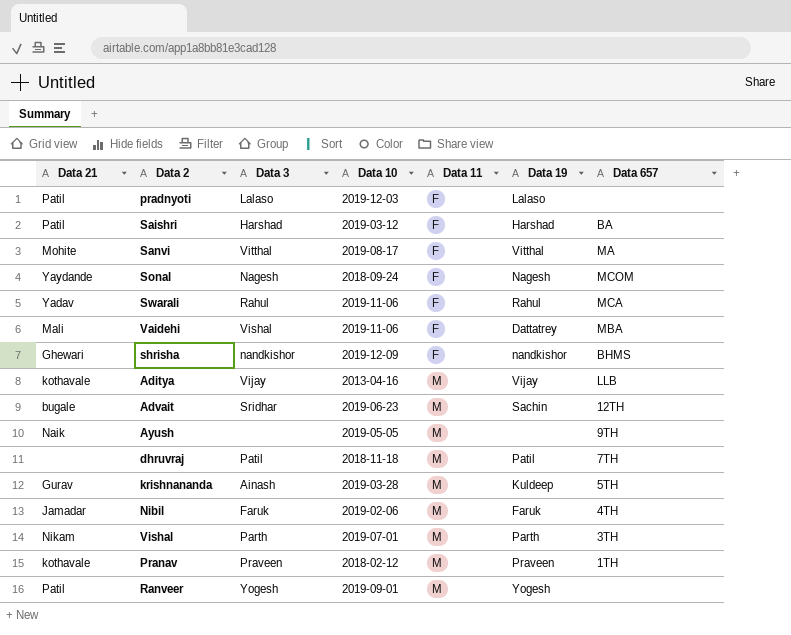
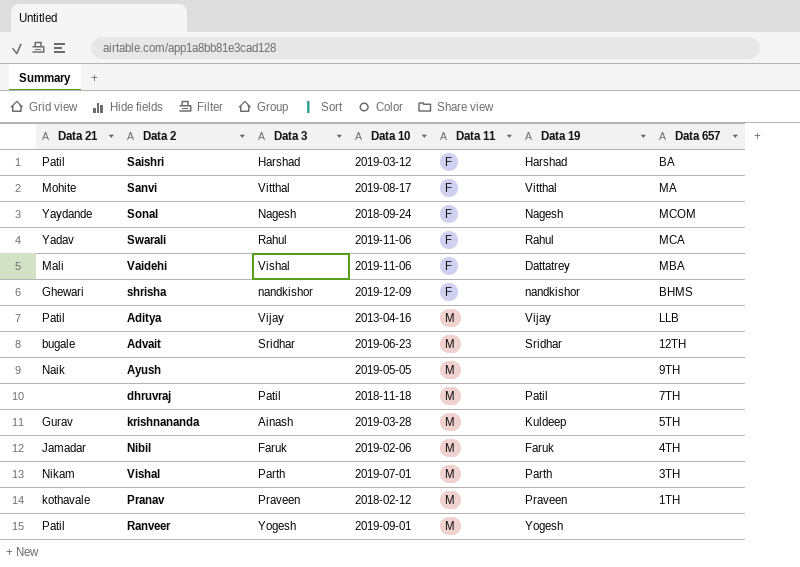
row pradnyoti: Patil | Lalaso | 2019-12-03 | F | Lalaso | none -> none
Aditya | Data 21: kothavale -> Patil
Advait | Data 19: Sachin -> Sridhar

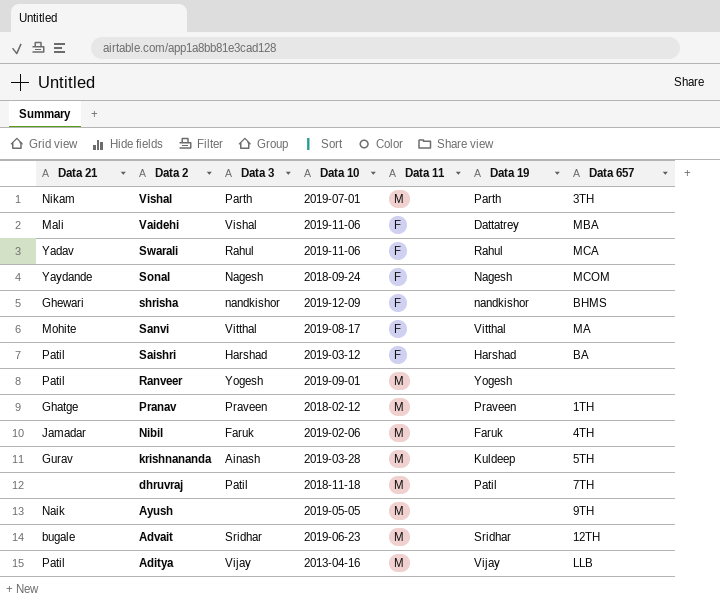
row order: Data 11 ascending -> Data 2 descending
Pranav | Data 21: kothavale -> Ghatge

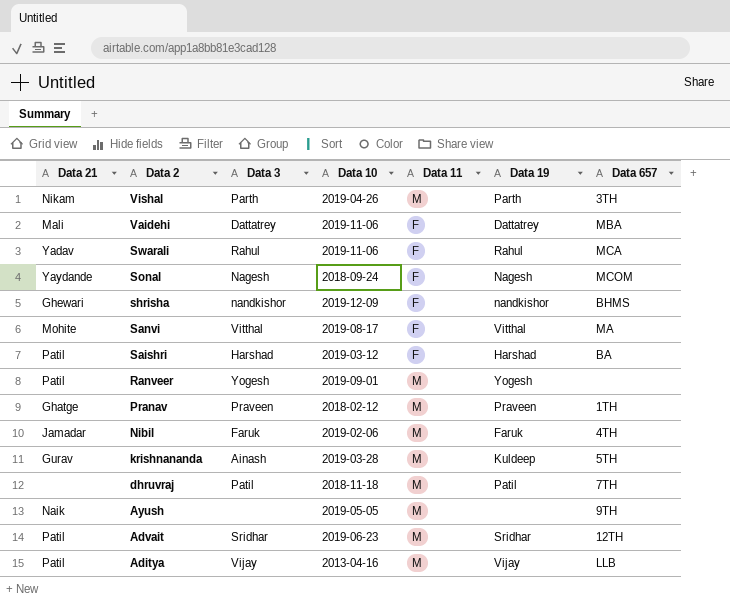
Vishal | Data 10: 2019-07-01 -> 2019-04-26
Vaidehi | Data 3: Vishal -> Dattatrey
Advait | Data 21: bugale -> Patil

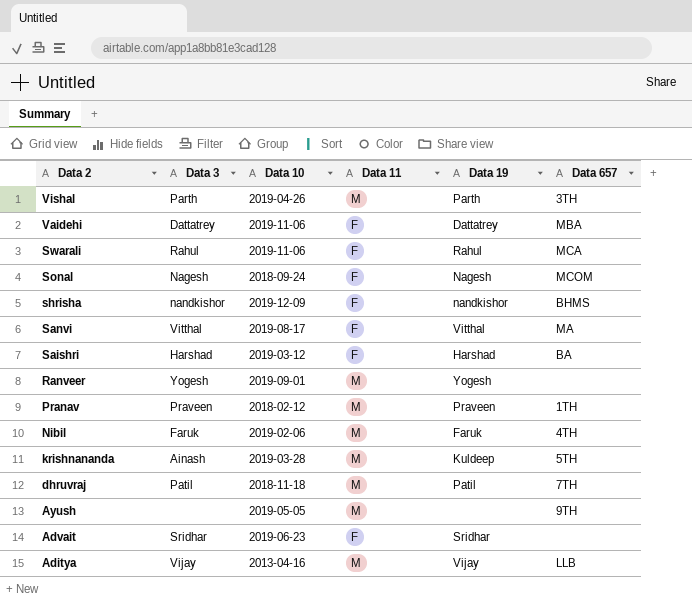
column Data 21 | position: 1 -> none
Advait | Data 11: M -> F
Advait | Data 657: 12TH -> none

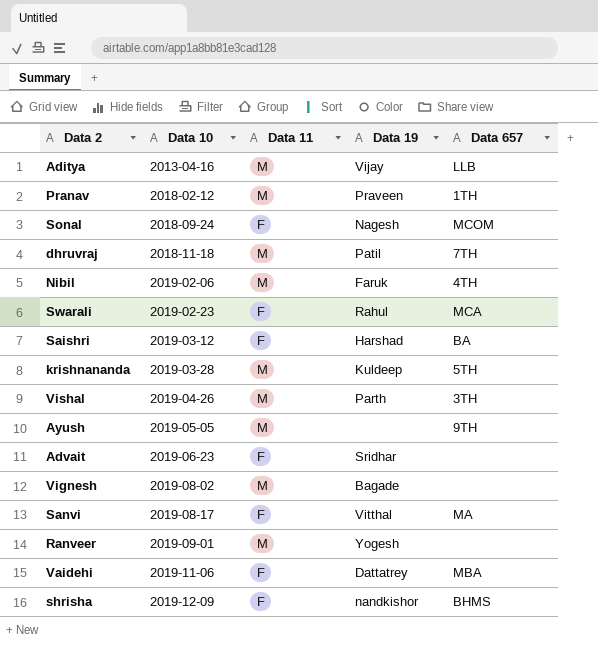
row order: Data 2 descending -> Data 10 ascending
column Data 3 | position: 2 -> none
Swarali | Data 10: 2019-11-06 -> 2019-02-23
row Vignesh: none -> 2019-08-02 | M | Bagade | none

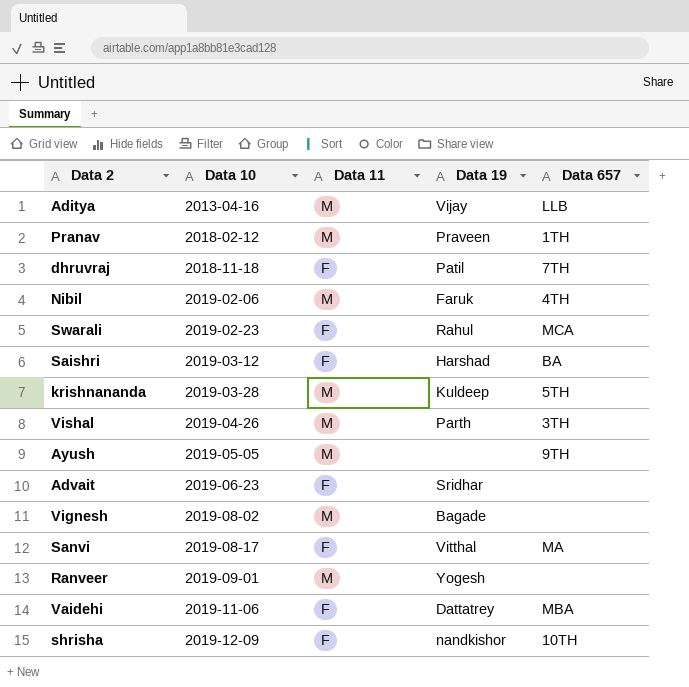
row Sonal: 2018-09-24 | F | Nagesh | MCOM -> none
dhruvraj | Data 11: M -> F
shrisha | Data 657: BHMS -> 10TH

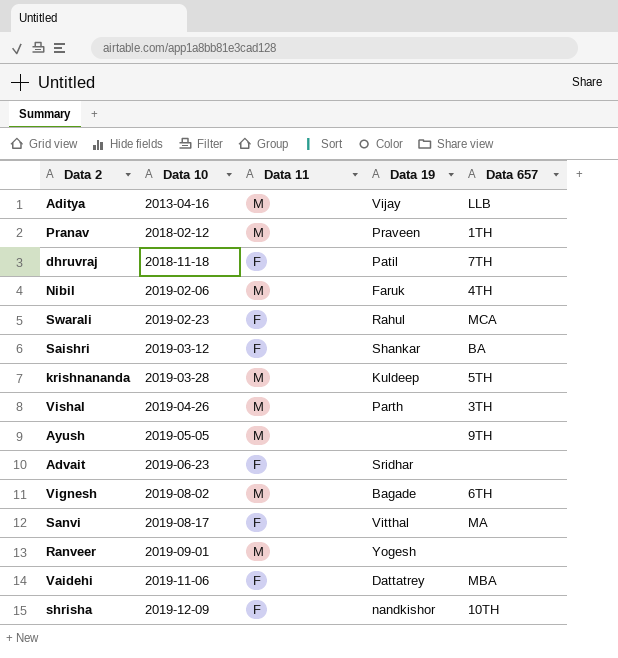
Saishri | Data 19: Harshad -> Shankar
Vignesh | Data 657: none -> 6TH

